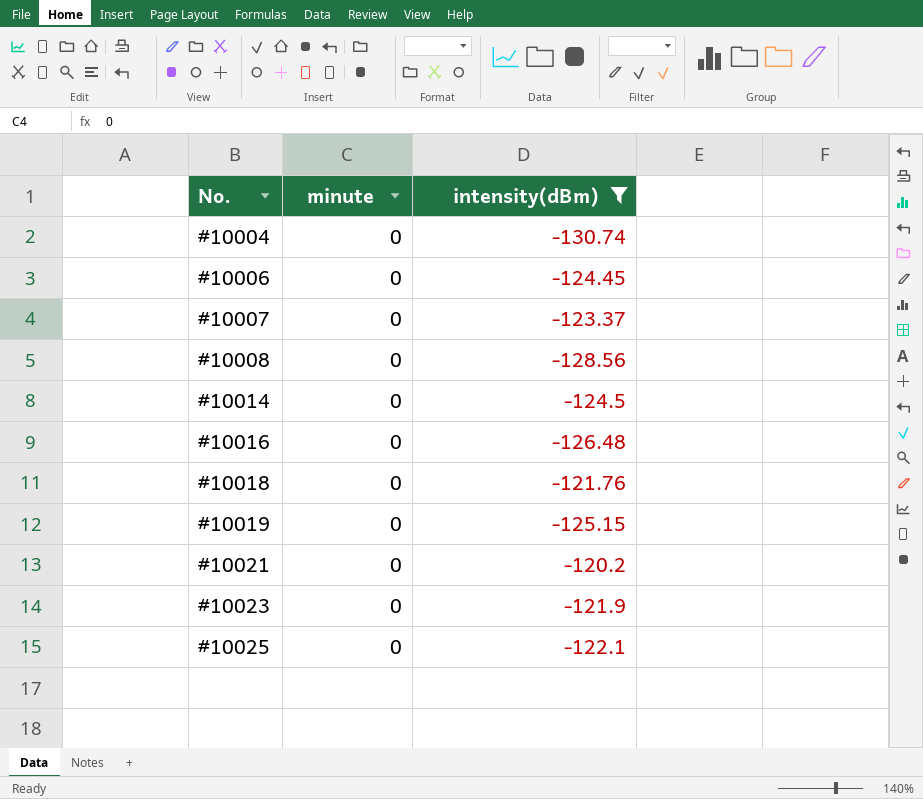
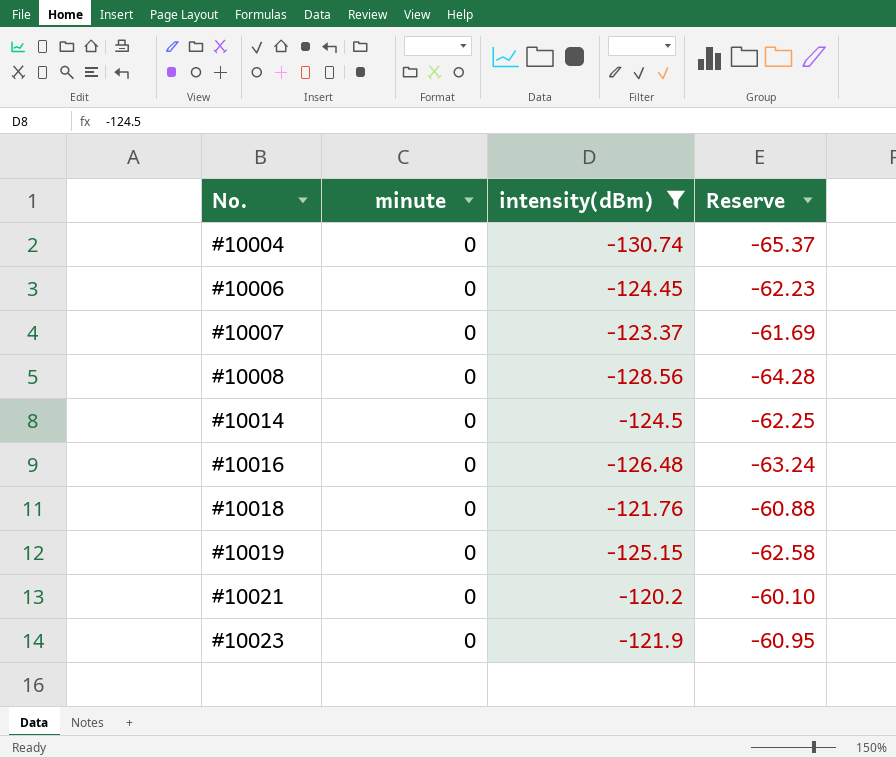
column Reserve | formula: none -> [intensity(dBm)] * 0.5
row #10025: 0 | -122.1 -> none

